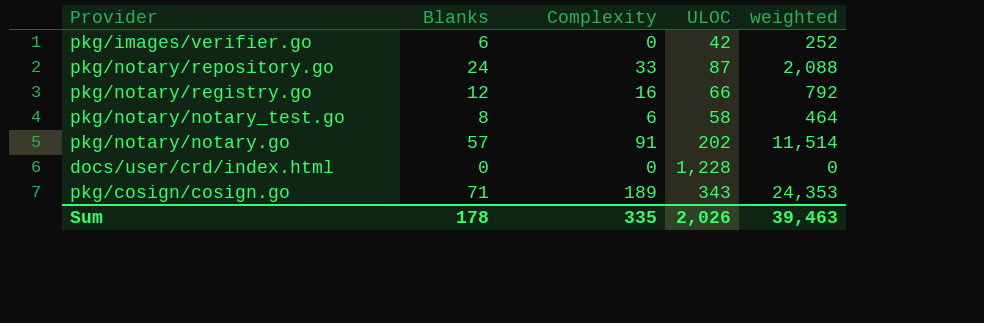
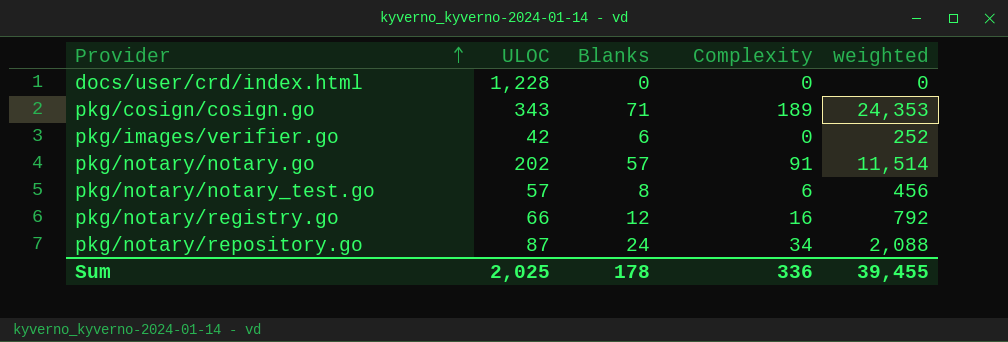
row order: none -> Provider ascending
column ULOC | position: 4 -> 2
pkg/notary/notary_test.go | ULOC: 58 -> 57
pkg/notary/notary_test.go | weighted: 464 -> 456
pkg/notary/repository.go | Complexity: 33 -> 34
Sum | ULOC: 2,026 -> 2,025
Sum | Complexity: 335 -> 336
Sum | weighted: 39,463 -> 39,455

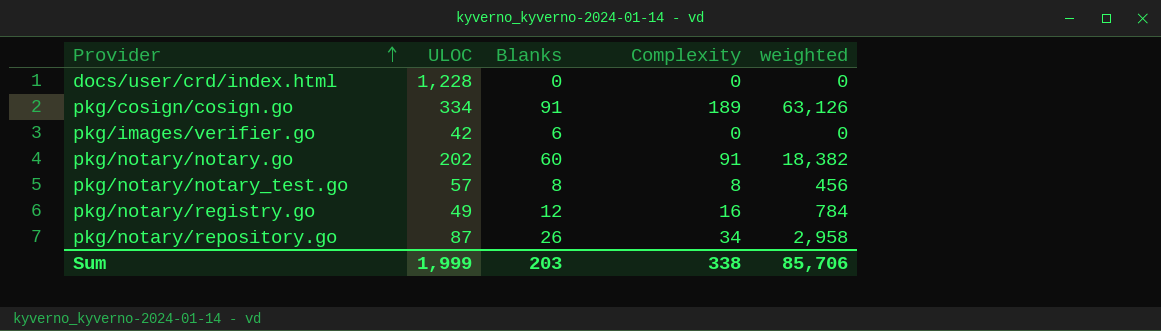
column weighted | formula: [ULOC] * [Blanks] -> [ULOC] * [Complexity]
pkg/cosign/cosign.go | ULOC: 343 -> 334
pkg/cosign/cosign.go | Blanks: 71 -> 91
pkg/notary/notary.go | Blanks: 57 -> 60
pkg/notary/notary_test.go | Complexity: 6 -> 8
pkg/notary/registry.go | ULOC: 66 -> 49
pkg/notary/repository.go | Blanks: 24 -> 26
Sum | ULOC: 2,025 -> 1,999
Sum | Blanks: 178 -> 203
Sum | Complexity: 336 -> 338
Sum | weighted: 39,455 -> 85,706

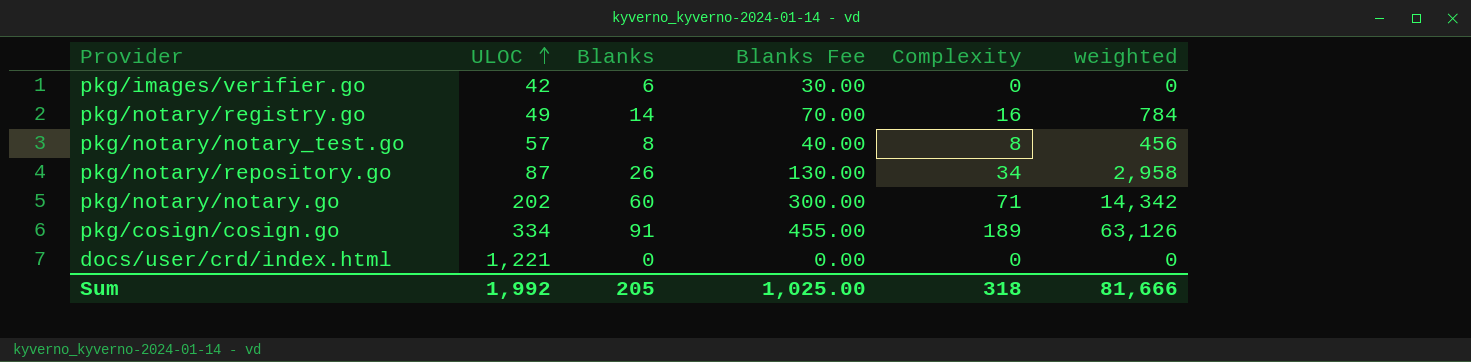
row order: Provider ascending -> ULOC ascending
column Blanks Fee | formula: none -> [Blanks] * 5
pkg/notary/registry.go | Blanks: 12 -> 14
pkg/notary/notary.go | Complexity: 91 -> 71
pkg/notary/notary.go | weighted: 18,382 -> 14,342
docs/user/crd/index.html | ULOC: 1,228 -> 1,221
Sum | ULOC: 1,999 -> 1,992
Sum | Blanks: 203 -> 205
Sum | Complexity: 338 -> 318
Sum | weighted: 85,706 -> 81,666

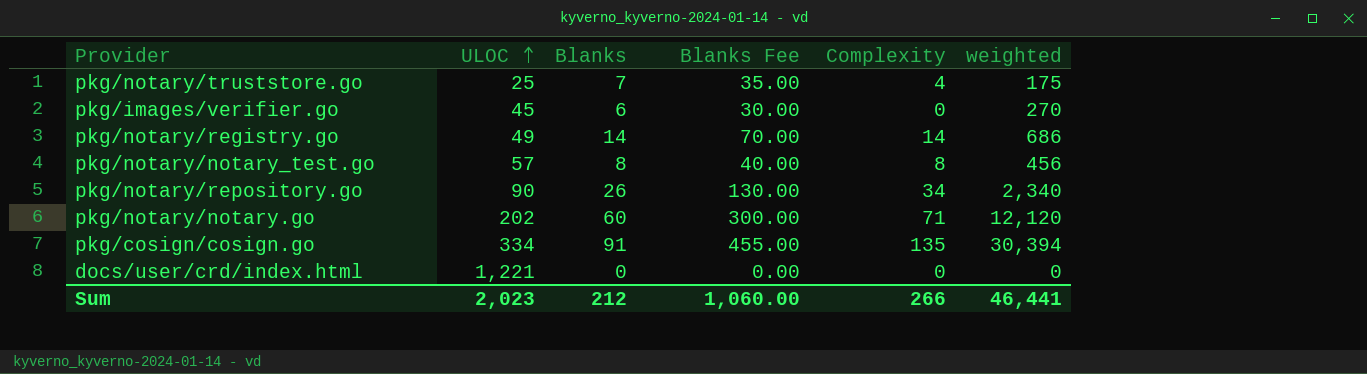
column weighted | formula: [ULOC] * [Complexity] -> [ULOC] * [Blanks]
row pkg/notary/truststore.go: none -> 25 | 7 | 35.00 | 4 | 175
pkg/images/verifier.go | ULOC: 42 -> 45
pkg/notary/registry.go | Complexity: 16 -> 14
pkg/notary/repository.go | ULOC: 87 -> 90
pkg/cosign/cosign.go | Complexity: 189 -> 135
Sum | ULOC: 1,992 -> 2,023
Sum | Blanks: 205 -> 212
Sum | Blanks Fee: 1,025.00 -> 1,060.00
Sum | Complexity: 318 -> 266
Sum | weighted: 81,666 -> 46,441

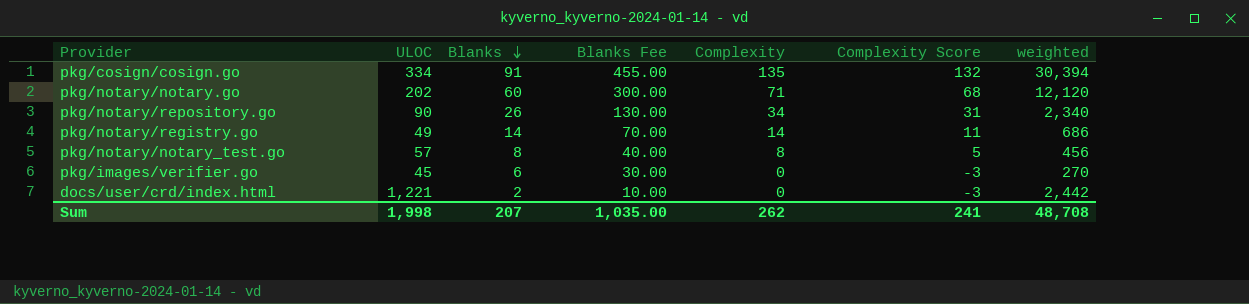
row order: ULOC ascending -> Blanks descending
column Complexity Score | formula: none -> [Complexity] - 3
row pkg/notary/truststore.go: 25 | 7 | 35.00 | 4 | 175 -> none
docs/user/crd/index.html | Blanks: 0 -> 2
docs/user/crd/index.html | Blanks Fee: 0.00 -> 10.00
docs/user/crd/index.html | weighted: 0 -> 2,442
Sum | ULOC: 2,023 -> 1,998
Sum | Blanks: 212 -> 207
Sum | Blanks Fee: 1,060.00 -> 1,035.00
Sum | Complexity: 266 -> 262
Sum | weighted: 46,441 -> 48,708

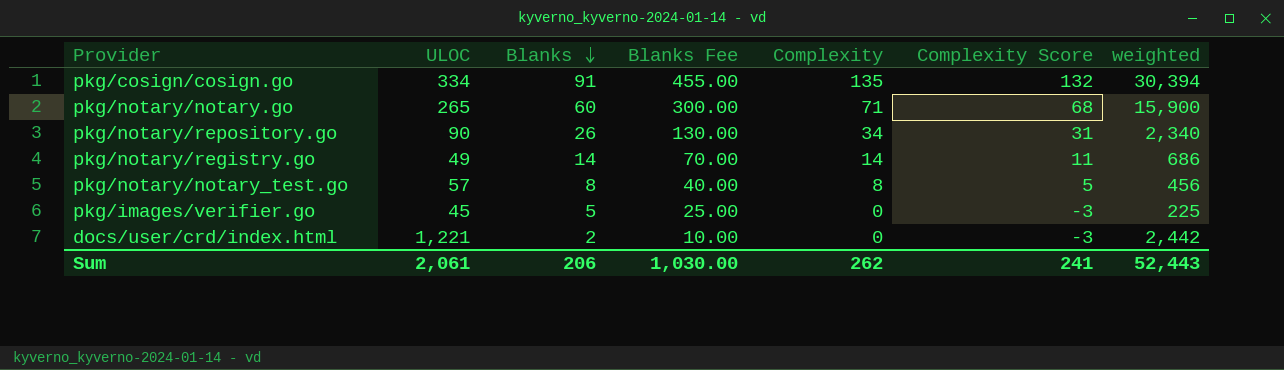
pkg/notary/notary.go | ULOC: 202 -> 265
pkg/notary/notary.go | weighted: 12,120 -> 15,900
pkg/images/verifier.go | Blanks: 6 -> 5
pkg/images/verifier.go | Blanks Fee: 30.00 -> 25.00
pkg/images/verifier.go | weighted: 270 -> 225
Sum | ULOC: 1,998 -> 2,061
Sum | Blanks: 207 -> 206
Sum | Blanks Fee: 1,035.00 -> 1,030.00
Sum | weighted: 48,708 -> 52,443

